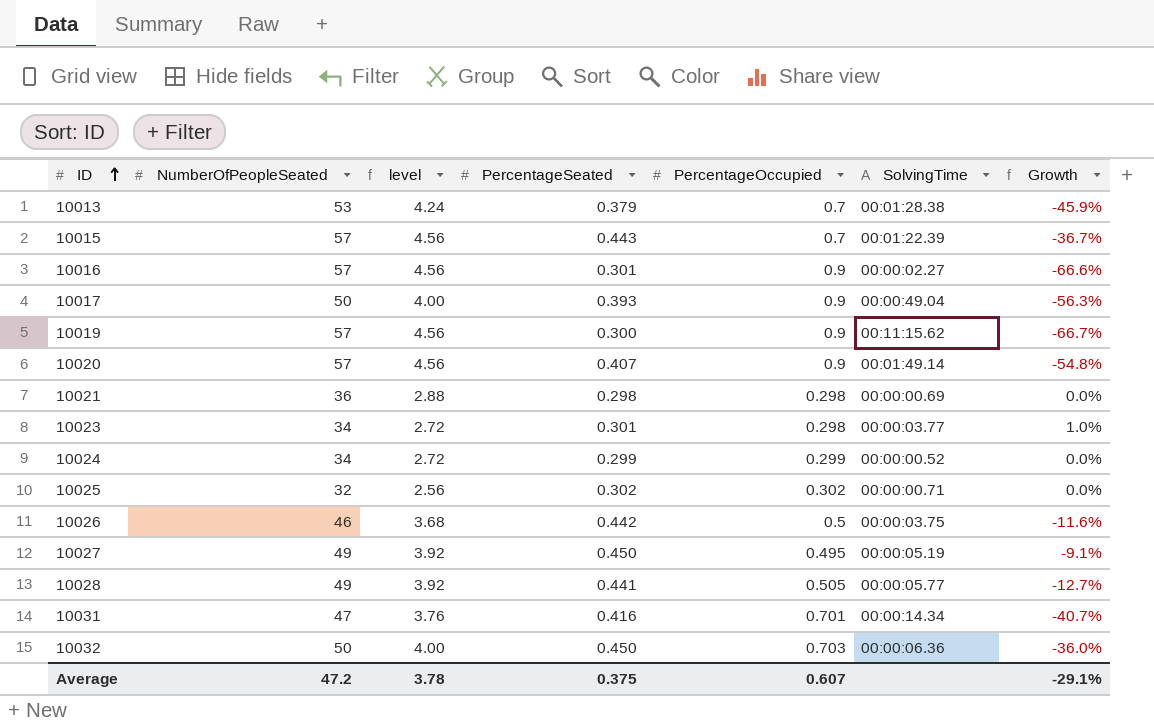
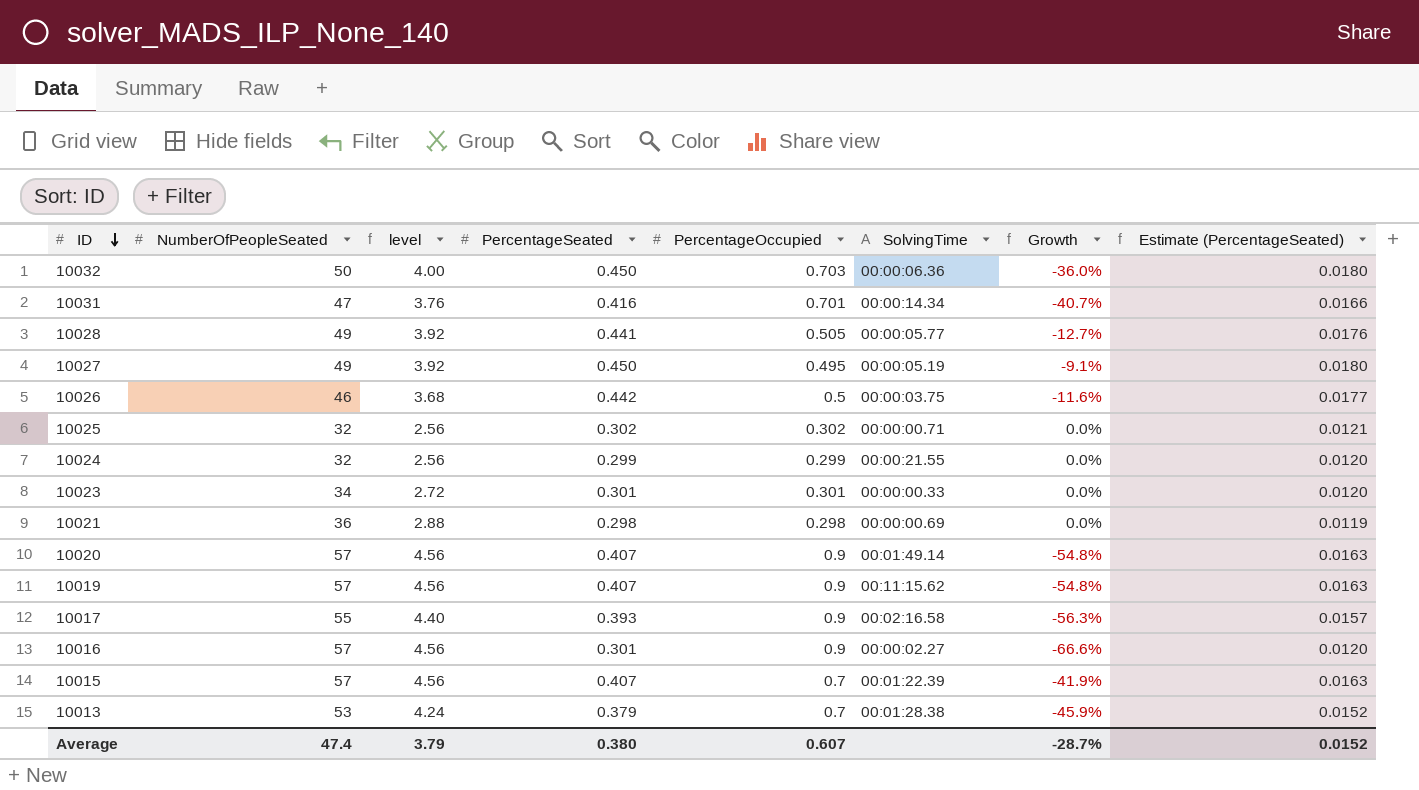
row order: ID ascending -> ID descending
column Estimate (PercentageSeated) | formula: none -> [PercentageSeated] * 0.04
10024 | NumberOfPeopleSeated: 34 -> 32
10024 | level: 2.72 -> 2.56
10024 | SolvingTime: 00:00:00.52 -> 00:00:21.55
10023 | PercentageOccupied: 0.298 -> 0.301
10023 | SolvingTime: 00:00:03.77 -> 00:00:00.33
10023 | Growth: 1.0% -> 0.0%
10019 | PercentageSeated: 0.300 -> 0.407
10019 | Growth: -66.7% -> -54.8%
10017 | NumberOfPeopleSeated: 50 -> 55
10017 | level: 4.00 -> 4.40
10017 | SolvingTime: 00:00:49.04 -> 00:02:16.58
10015 | PercentageSeated: 0.443 -> 0.407
10015 | Growth: -36.7% -> -41.9%
Average | NumberOfPeopleSeated: 47.2 -> 47.4
Average | level: 3.78 -> 3.79
Average | PercentageSeated: 0.375 -> 0.380
Average | Growth: -29.1% -> -28.7%

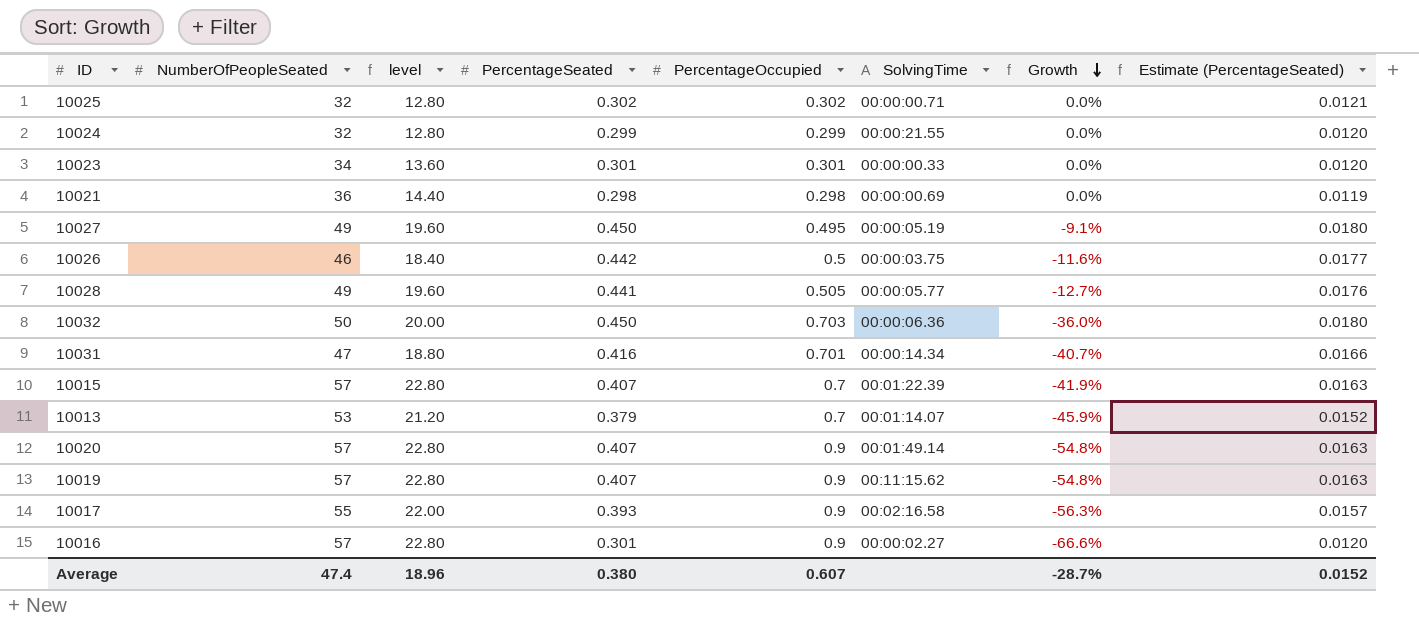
row order: ID descending -> Growth descending
column level | formula: [NumberOfPeopleSeated] * 0.08 -> [NumberOfPeopleSeated] * 0.4
10013 | SolvingTime: 00:01:28.38 -> 00:01:14.07
Average | level: 3.79 -> 18.96

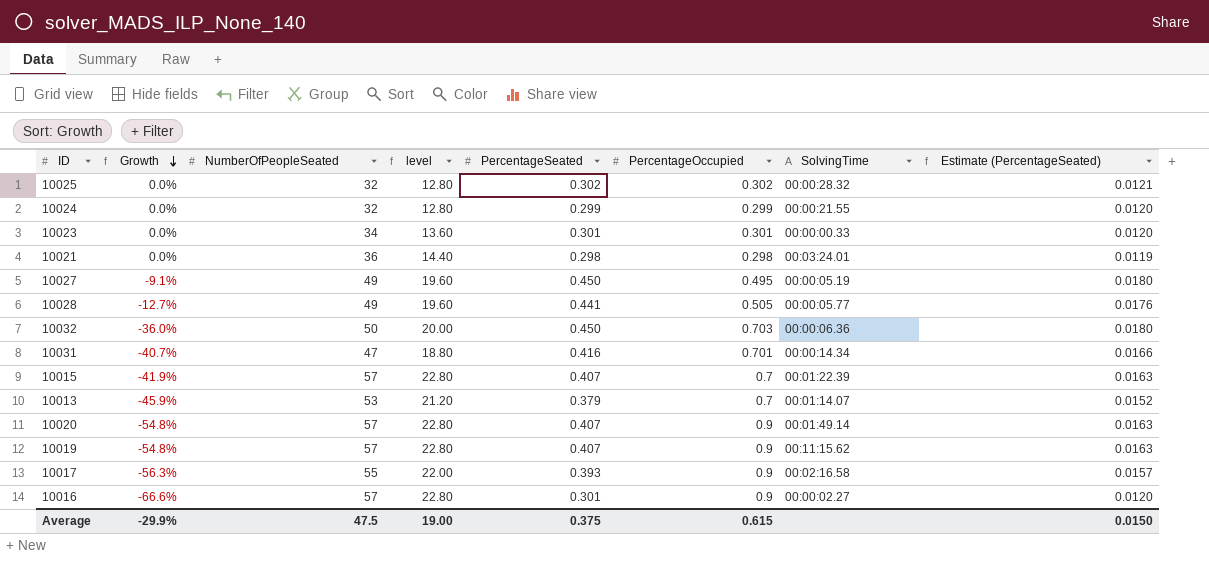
column Growth | position: 7 -> 2
row 10026: 46 | 18.40 | 0.442 | 0.5 | 00:00:03.75 | -11.6% | 0.0177 -> none
10025 | SolvingTime: 00:00:00.71 -> 00:00:28.32
10021 | SolvingTime: 00:00:00.69 -> 00:03:24.01
Average | Growth: -28.7% -> -29.9%
Average | NumberOfPeopleSeated: 47.4 -> 47.5
Average | level: 18.96 -> 19.00
Average | PercentageSeated: 0.380 -> 0.375
Average | PercentageOccupied: 0.607 -> 0.615
Average | Estimate (PercentageSeated): 0.0152 -> 0.0150

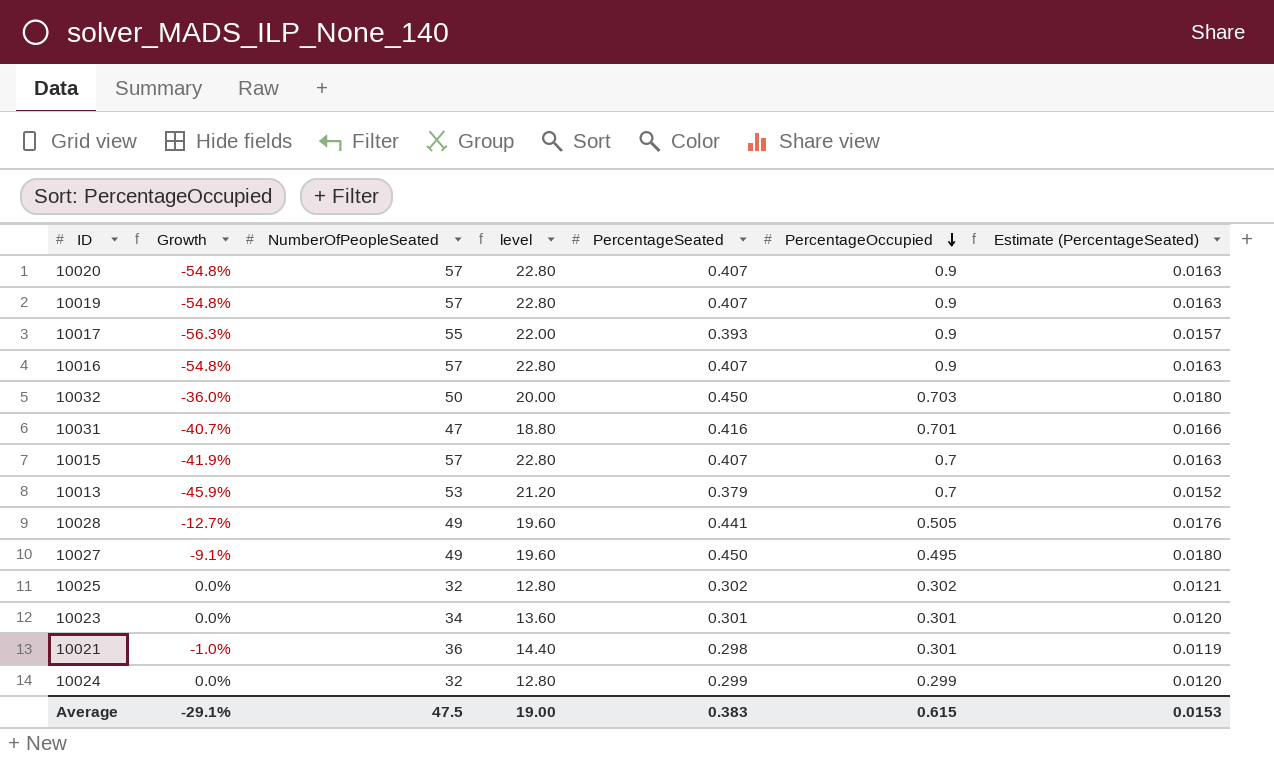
row order: Growth descending -> PercentageOccupied descending
column SolvingTime | position: 7 -> none
10016 | Growth: -66.6% -> -54.8%
10016 | PercentageSeated: 0.301 -> 0.407
10016 | Estimate (PercentageSeated): 0.0120 -> 0.0163
10021 | Growth: 0.0% -> -1.0%
10021 | PercentageOccupied: 0.298 -> 0.301
Average | Growth: -29.9% -> -29.1%
Average | PercentageSeated: 0.375 -> 0.383
Average | Estimate (PercentageSeated): 0.0150 -> 0.0153

